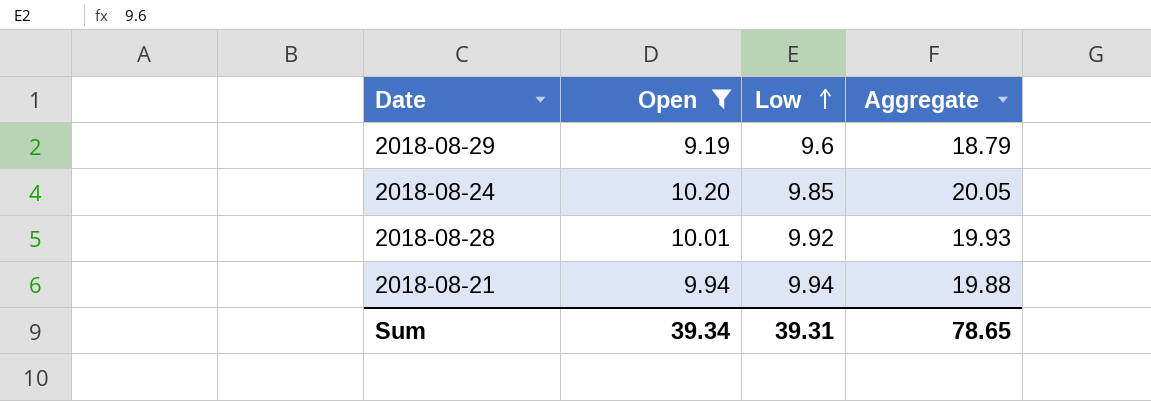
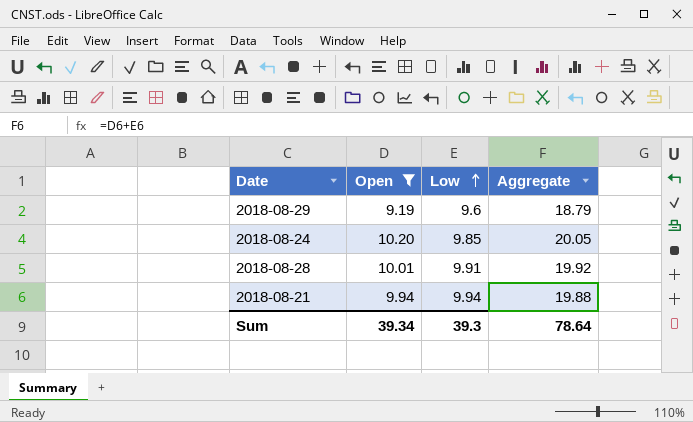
2018-08-28 | Low: 9.92 -> 9.91
2018-08-28 | Aggregate: 19.93 -> 19.92
Sum | Low: 39.31 -> 39.3
Sum | Aggregate: 78.65 -> 78.64

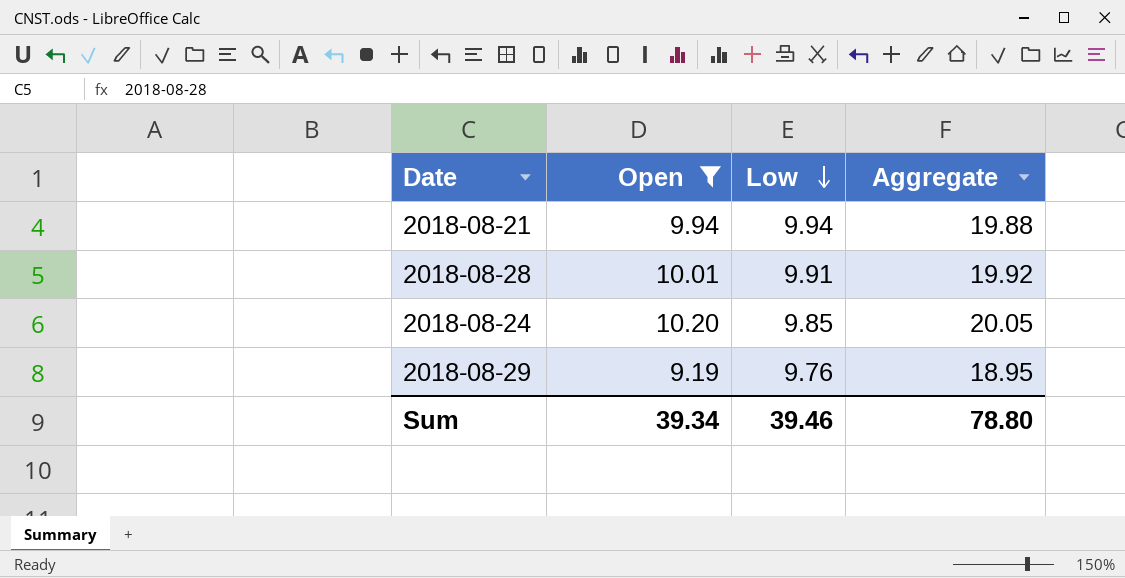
row order: Low ascending -> Low descending
2018-08-29 | Low: 9.6 -> 9.76
2018-08-29 | Aggregate: 18.79 -> 18.95
Sum | Low: 39.3 -> 39.46
Sum | Aggregate: 78.64 -> 78.80

